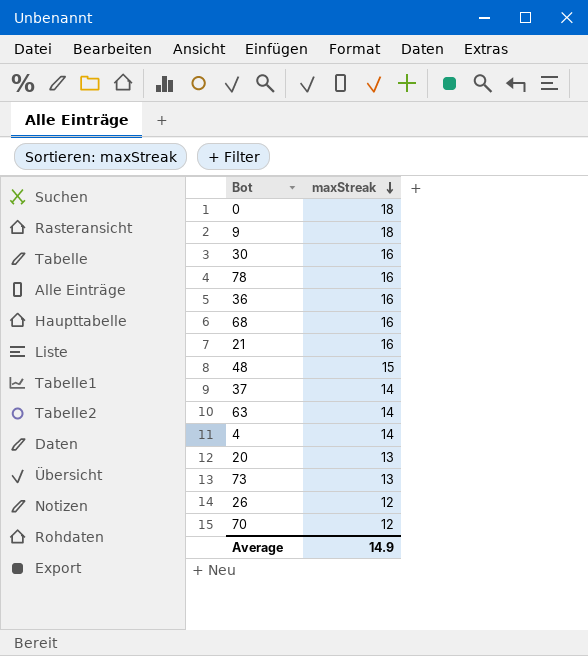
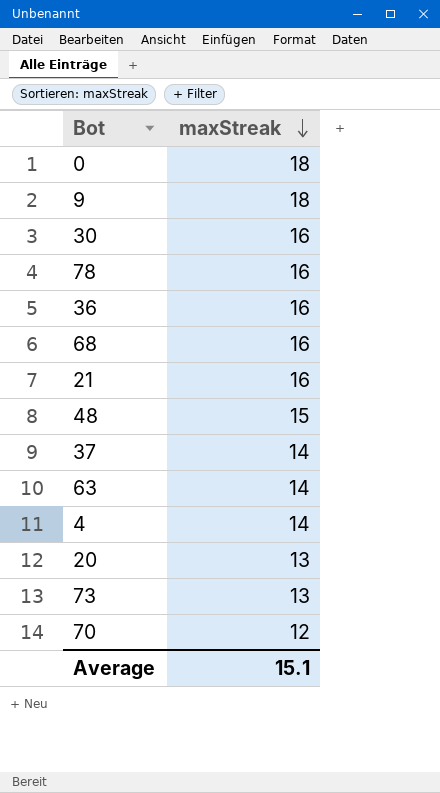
row 26: 12 -> none
Average | maxStreak: 14.9 -> 15.1

